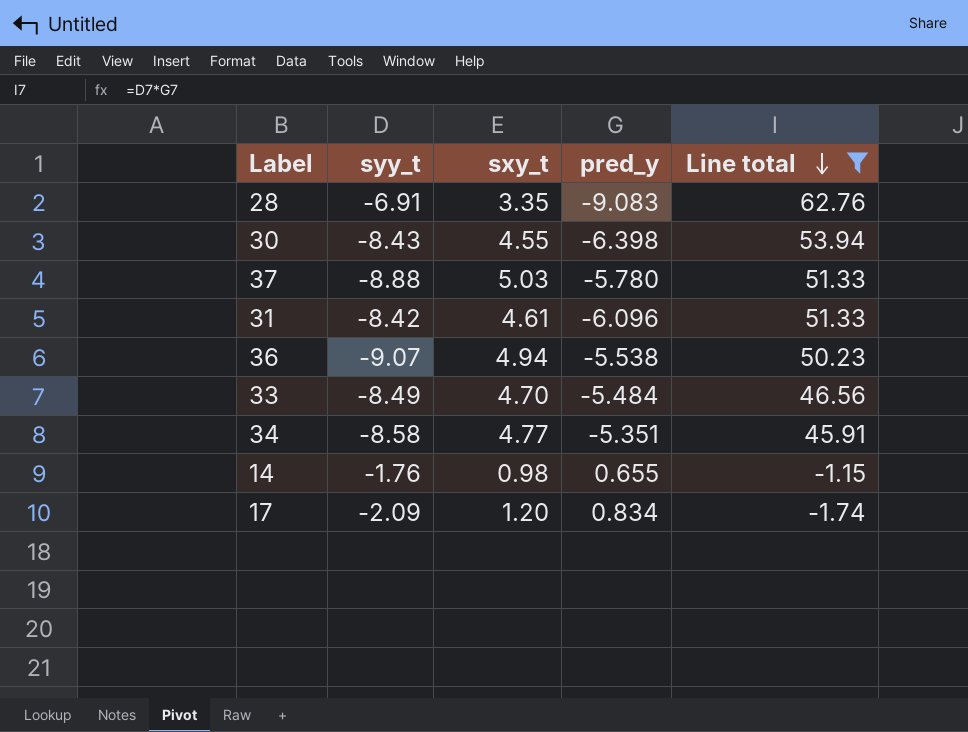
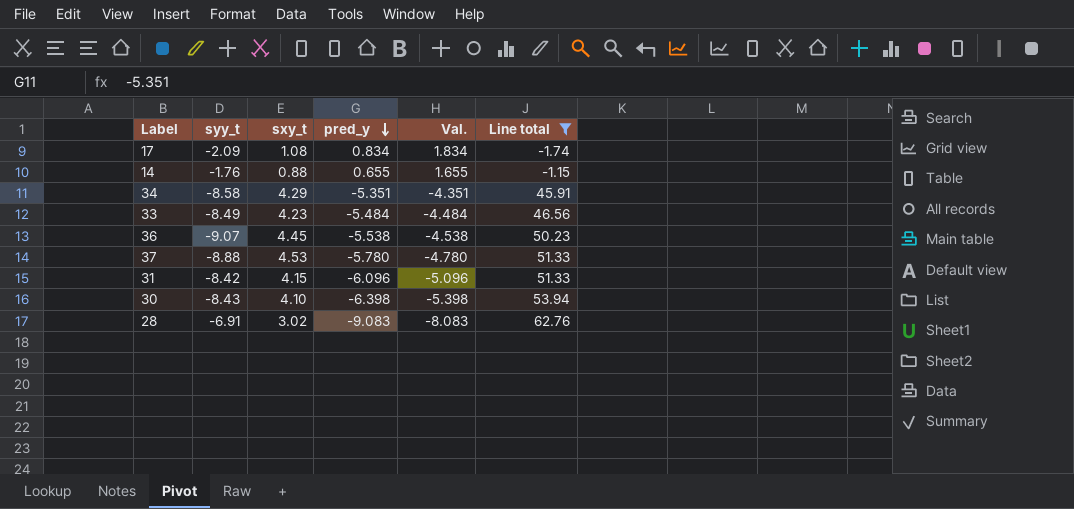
row order: Line total descending -> pred_y descending
column Val. | formula: none -> [pred_y] + 1
17 | sxy_t: 1.20 -> 1.08
14 | sxy_t: 0.98 -> 0.88
34 | sxy_t: 4.77 -> 4.29
33 | sxy_t: 4.70 -> 4.23
36 | sxy_t: 4.94 -> 4.45
37 | sxy_t: 5.03 -> 4.53
31 | sxy_t: 4.61 -> 4.15
30 | sxy_t: 4.55 -> 4.10
28 | sxy_t: 3.35 -> 3.02

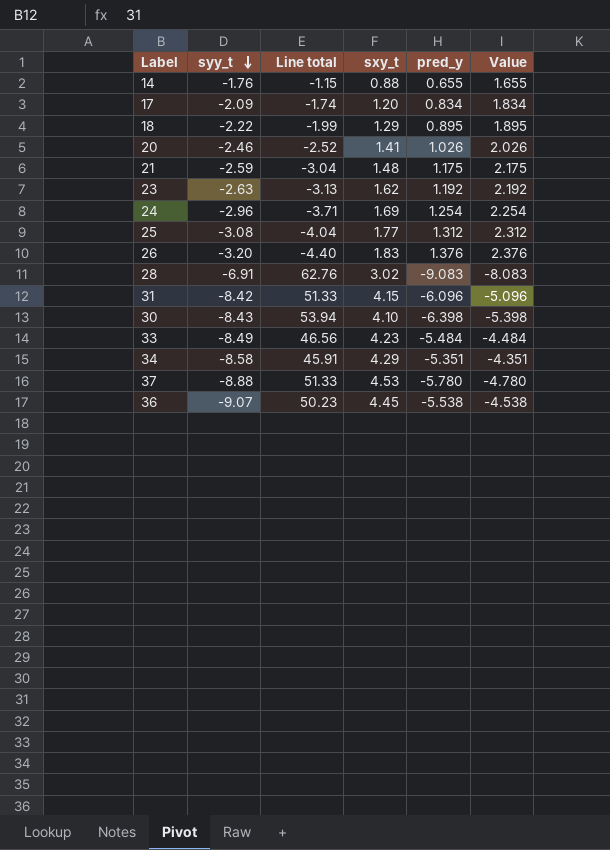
filter: Line total >= -1.74 -> none
row order: pred_y descending -> syy_t descending
column Line total | position: 6 -> 3
column name: Val. -> Value
17 | sxy_t: 1.08 -> 1.20

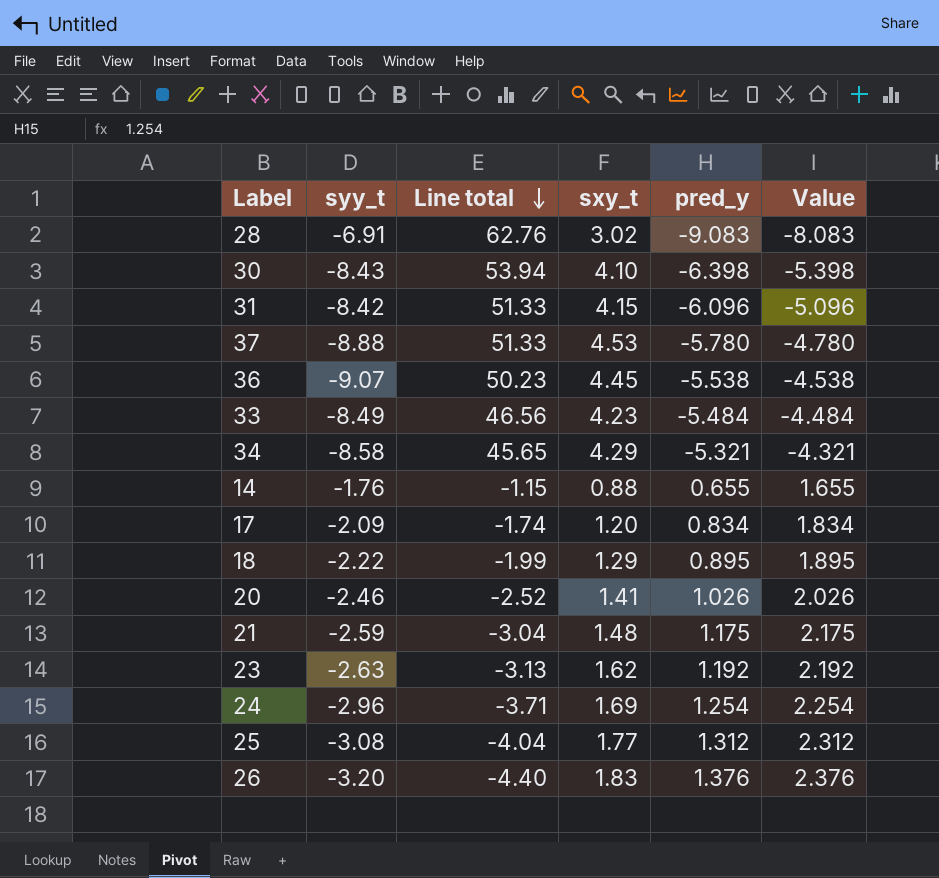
row order: syy_t descending -> Line total descending
34 | Line total: 45.91 -> 45.65
34 | pred_y: -5.351 -> -5.321
34 | Value: -4.351 -> -4.321

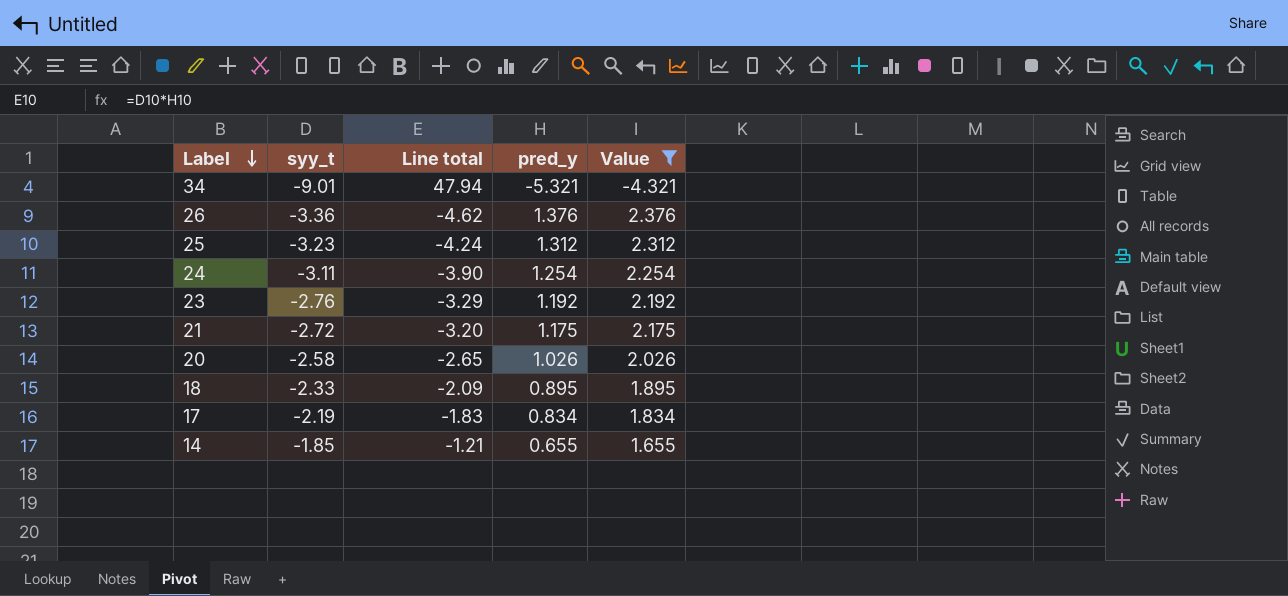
filter: none -> Value >= -4.321
row order: Line total descending -> Label descending
column sxy_t | position: 4 -> none
34 | syy_t: -8.58 -> -9.01
34 | Line total: 45.65 -> 47.94
26 | syy_t: -3.20 -> -3.36
26 | Line total: -4.40 -> -4.62
25 | syy_t: -3.08 -> -3.23
25 | Line total: -4.04 -> -4.24
24 | syy_t: -2.96 -> -3.11
24 | Line total: -3.71 -> -3.90
23 | syy_t: -2.63 -> -2.76
23 | Line total: -3.13 -> -3.29
21 | syy_t: -2.59 -> -2.72
21 | Line total: -3.04 -> -3.20
20 | syy_t: -2.46 -> -2.58
20 | Line total: -2.52 -> -2.65
18 | syy_t: -2.22 -> -2.33
18 | Line total: -1.99 -> -2.09
17 | syy_t: -2.09 -> -2.19
17 | Line total: -1.74 -> -1.83
14 | syy_t: -1.76 -> -1.85
14 | Line total: -1.15 -> -1.21

